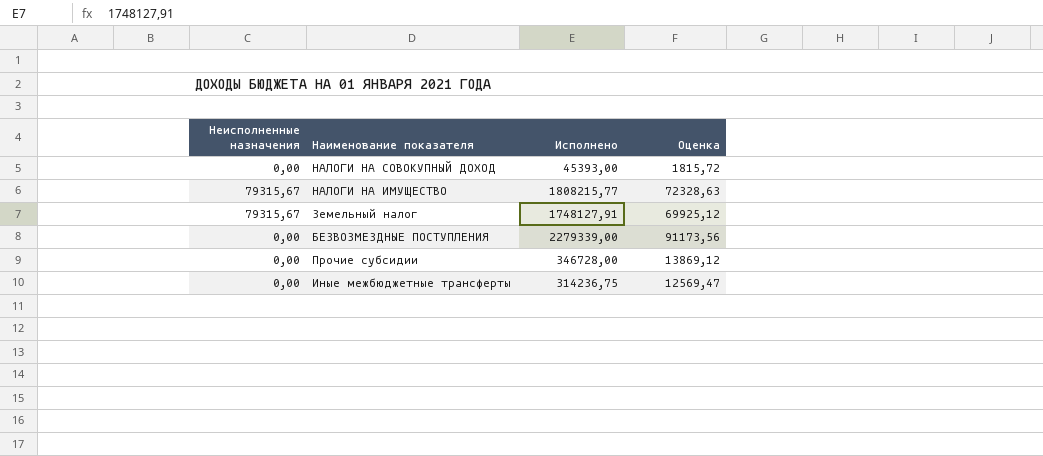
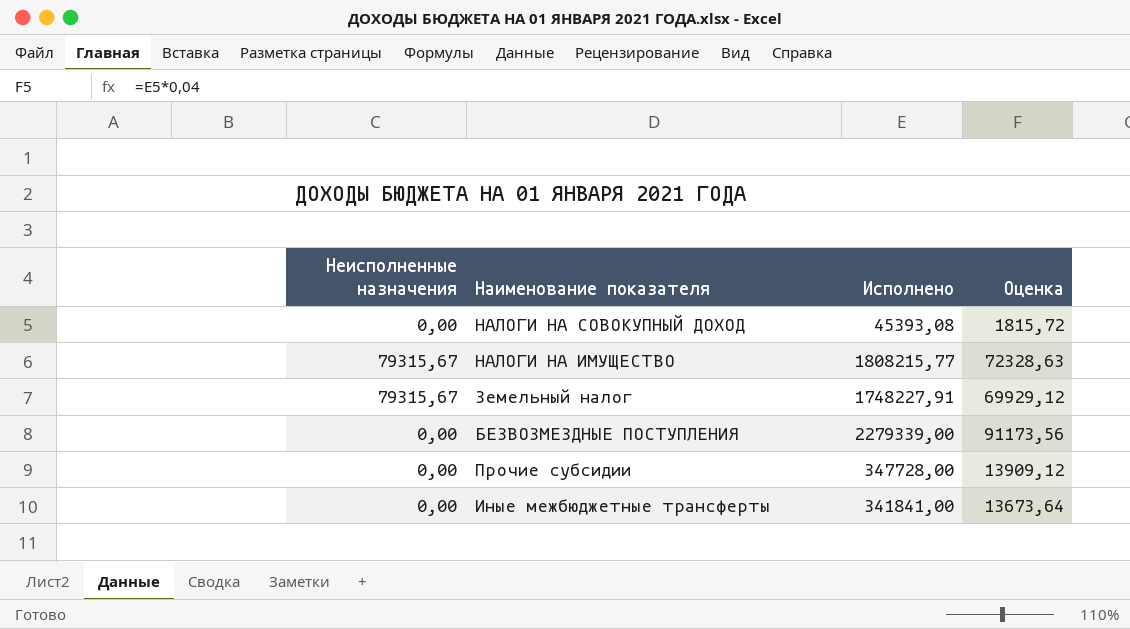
НАЛОГИ НА СОВОКУПНЫЙ ДОХОД | Исполнено: 45393,00 -> 45393,08
Земельный налог | Исполнено: 1748127,91 -> 1748227,91
Земельный налог | Оценка: 69925,12 -> 69929,12
Прочие субсидии | Исполнено: 346728,00 -> 347728,00
Прочие субсидии | Оценка: 13869,12 -> 13909,12
Иные межбюджетные трансферты | Исполнено: 314236,75 -> 341841,00
Иные межбюджетные трансферты | Оценка: 12569,47 -> 13673,64

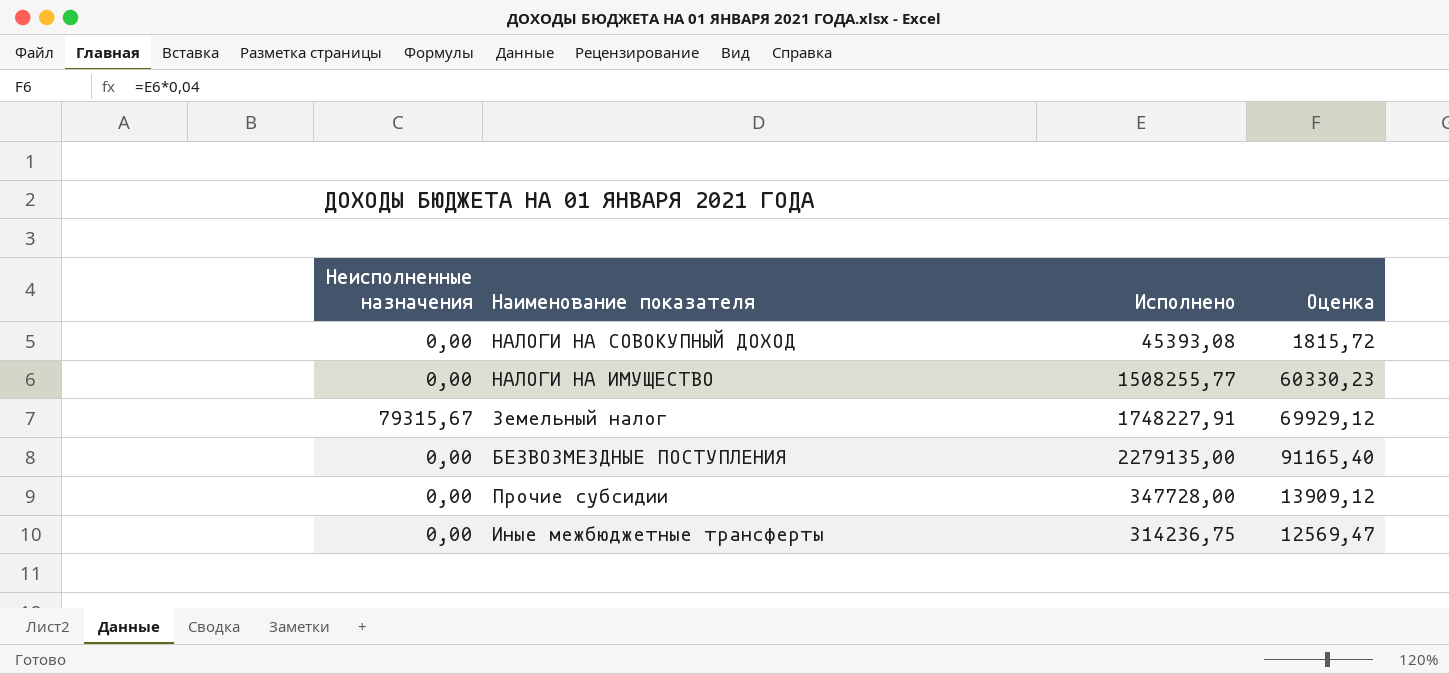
НАЛОГИ НА ИМУЩЕСТВО | Неисполненные назначения: 79315,67 -> 0,00
НАЛОГИ НА ИМУЩЕСТВО | Исполнено: 1808215,77 -> 1508255,77
НАЛОГИ НА ИМУЩЕСТВО | Оценка: 72328,63 -> 60330,23
БЕЗВОЗМЕЗДНЫЕ ПОСТУПЛЕНИЯ | Исполнено: 2279339,00 -> 2279135,00
БЕЗВОЗМЕЗДНЫЕ ПОСТУПЛЕНИЯ | Оценка: 91173,56 -> 91165,40
Иные межбюджетные трансферты | Исполнено: 341841,00 -> 314236,75
Иные межбюджетные трансферты | Оценка: 13673,64 -> 12569,47

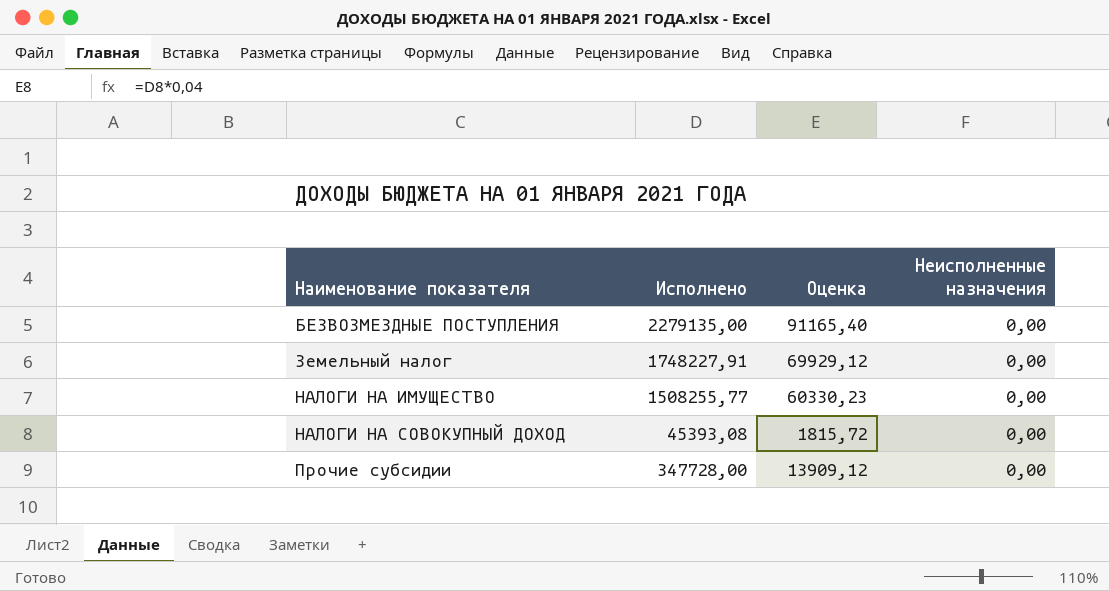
row order: none -> Наименование показателя ascending
column Неисполненные назначения | position: 1 -> 4
row Иные межбюджетные трансферты: 0,00 | 314236,75 | 12569,47 -> none
Земельный налог | Неисполненные назначения: 79315,67 -> 0,00

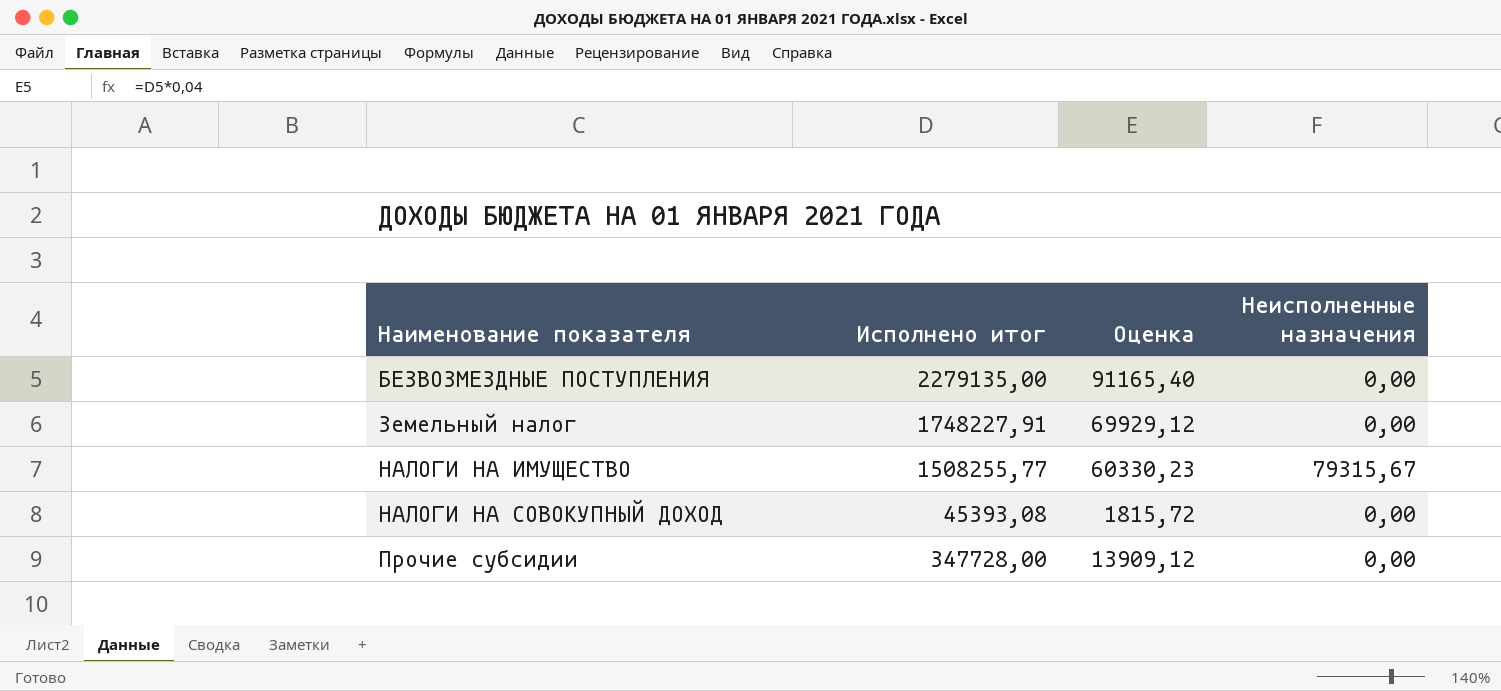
column name: Исполнено -> Исполнено итог
НАЛОГИ НА ИМУЩЕСТВО | Неисполненные назначения: 0,00 -> 79315,67

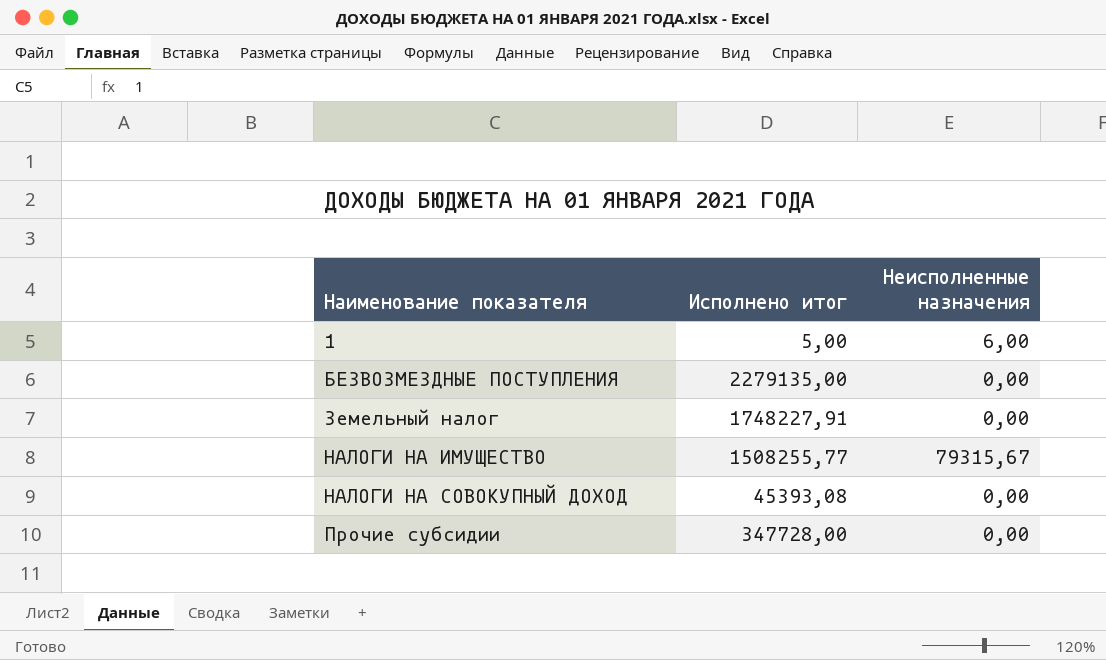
column Оценка | formula: [Исполнено итог] * 0,04 -> none
row 1: none -> 5,00 | 6,00

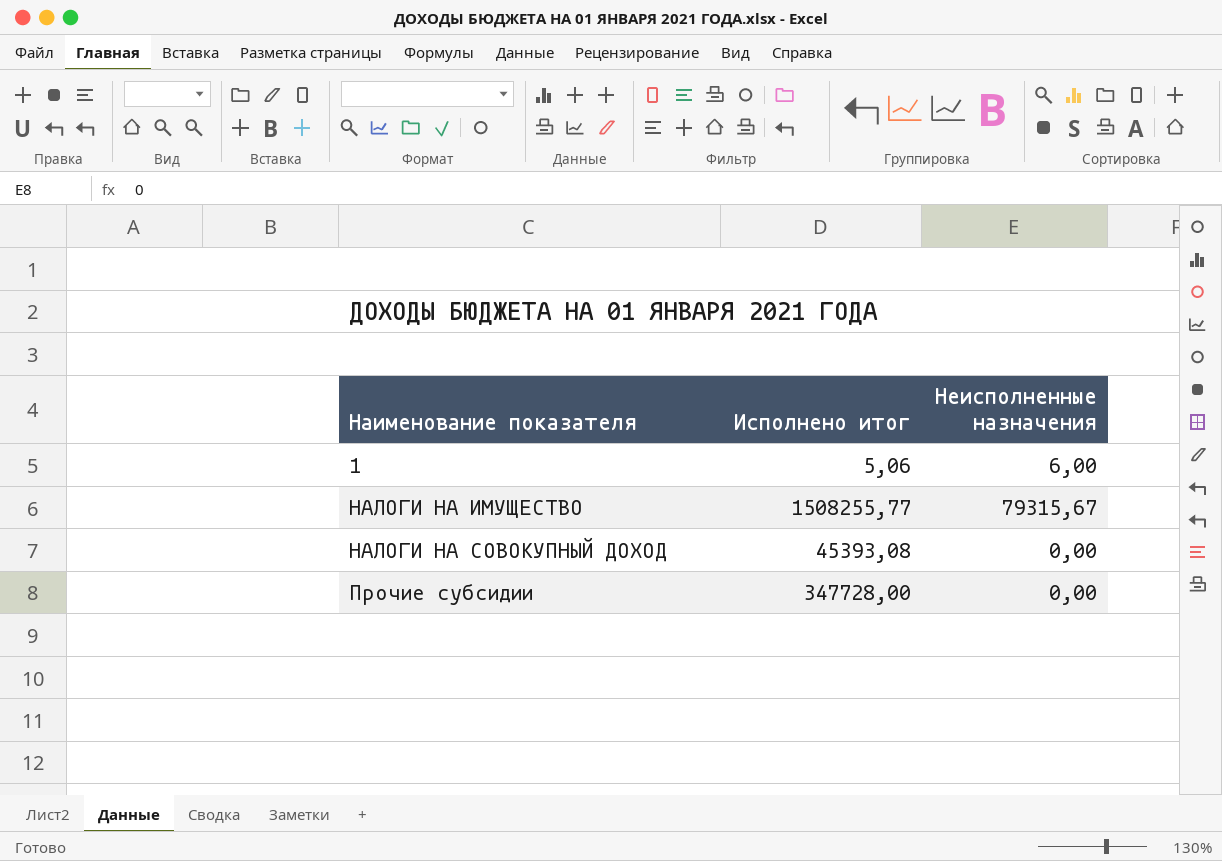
row БЕЗВОЗМЕЗДНЫЕ ПОСТУПЛЕНИЯ: 2279135,00 | 0,00 -> none
row Земельный налог: 1748227,91 | 0,00 -> none
1 | Исполнено итог: 5,00 -> 5,06

